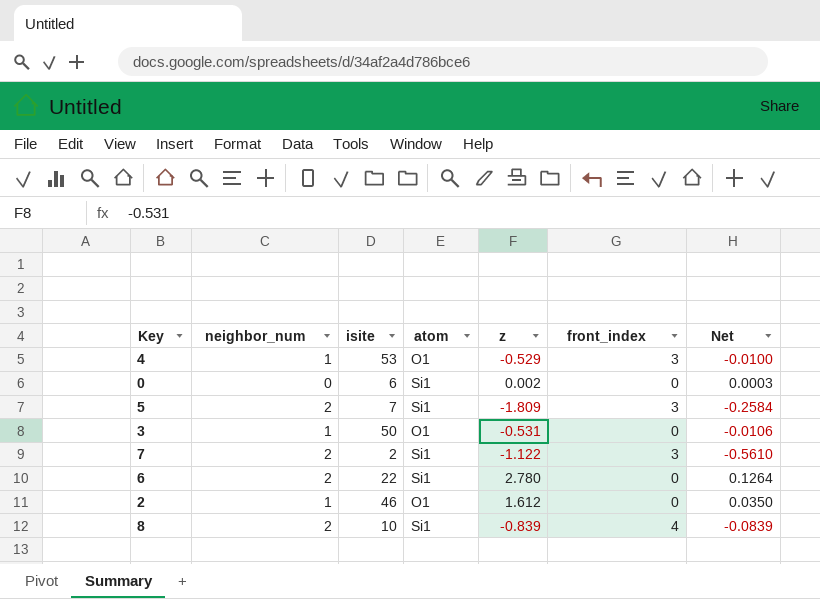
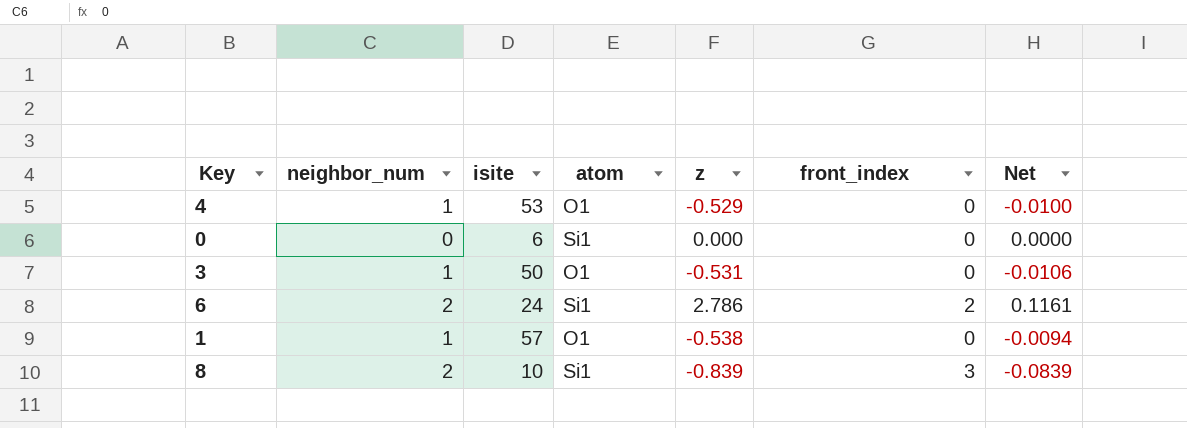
row 5: 2 | 7 | Si1 | -1.809 | 3 | -0.2584 -> none
row 7: 2 | 2 | Si1 | -1.122 | 3 | -0.5610 -> none
row 2: 1 | 46 | O1 | 1.612 | 0 | 0.0350 -> none
4 | front_index: 3 -> 0
0 | z: 0.002 -> 0.000
0 | Net: 0.0003 -> 0.0000
6 | isite: 22 -> 24
6 | z: 2.780 -> 2.786
6 | front_index: 0 -> 2
6 | Net: 0.1264 -> 0.1161
row 1: none -> 1 | 57 | O1 | -0.538 | 0 | -0.0094
8 | front_index: 4 -> 3

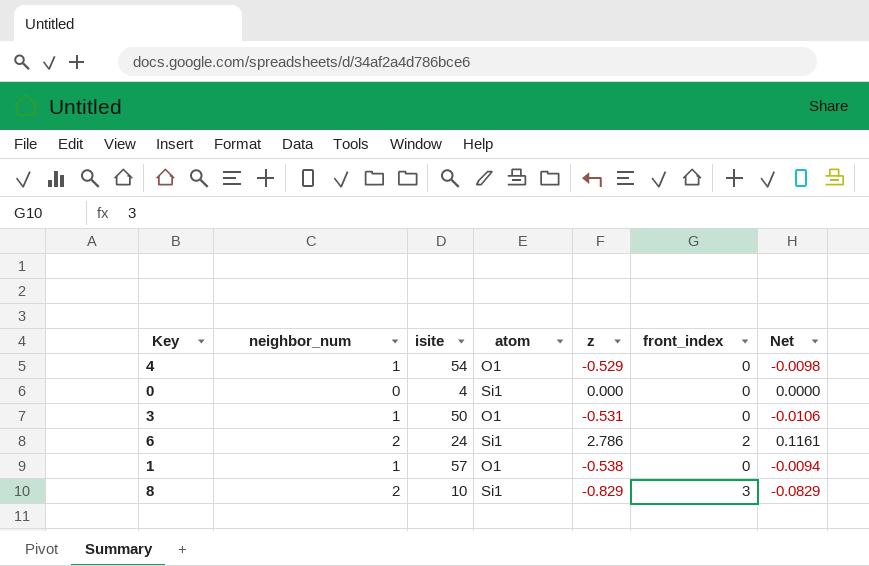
4 | isite: 53 -> 54
4 | Net: -0.0100 -> -0.0098
0 | isite: 6 -> 4
8 | z: -0.839 -> -0.829
8 | Net: -0.0839 -> -0.0829

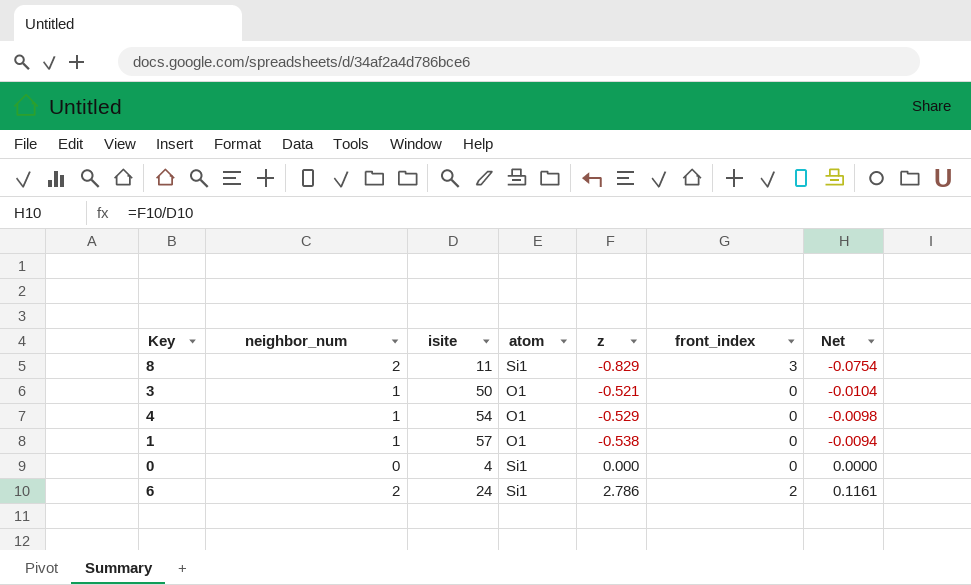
row order: none -> Net ascending
8 | isite: 10 -> 11
8 | Net: -0.0829 -> -0.0754
3 | z: -0.531 -> -0.521
3 | Net: -0.0106 -> -0.0104

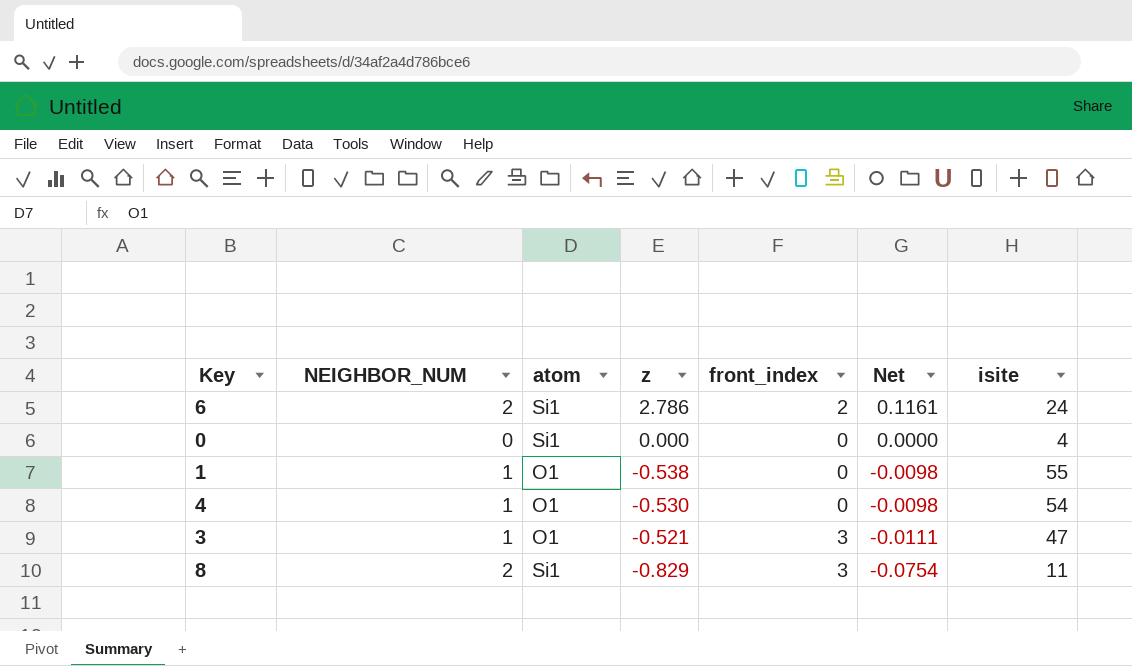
row order: Net ascending -> Net descending
column name: neighbor_num -> NEIGHBOR_NUM
column isite | position: 3 -> 7
1 | Net: -0.0094 -> -0.0098
1 | isite: 57 -> 55
4 | z: -0.529 -> -0.530
3 | front_index: 0 -> 3
3 | Net: -0.0104 -> -0.0111
3 | isite: 50 -> 47

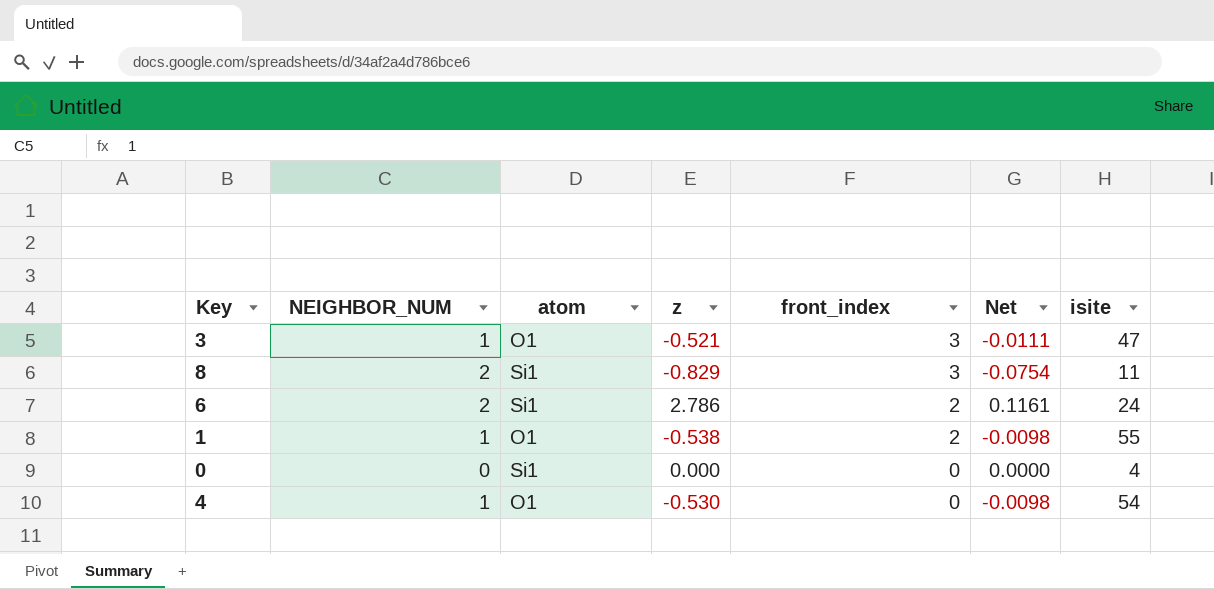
row order: Net descending -> front_index descending
1 | front_index: 0 -> 2

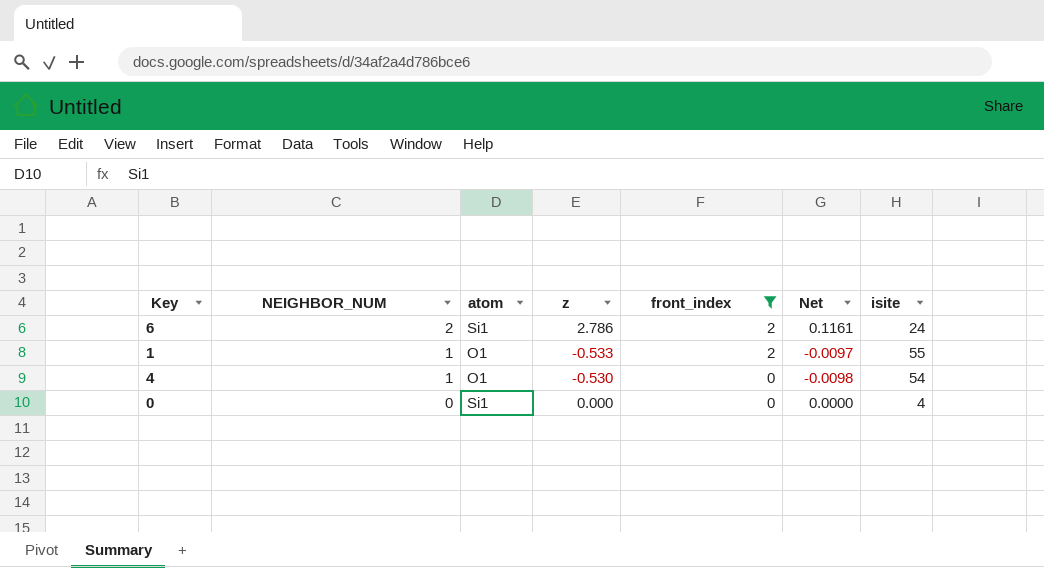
filter: none -> front_index != 3
row order: front_index descending -> NEIGHBOR_NUM descending
1 | z: -0.538 -> -0.533
1 | Net: -0.0098 -> -0.0097

